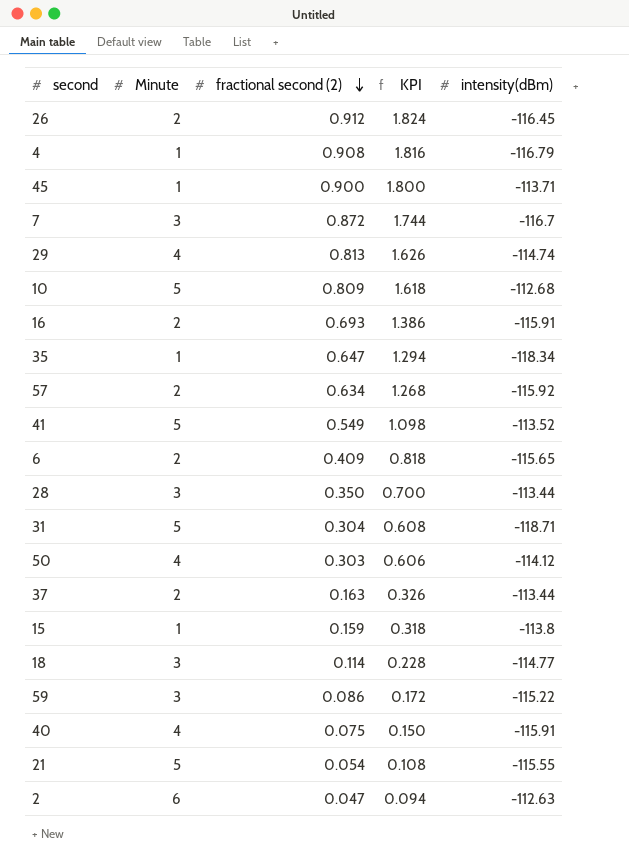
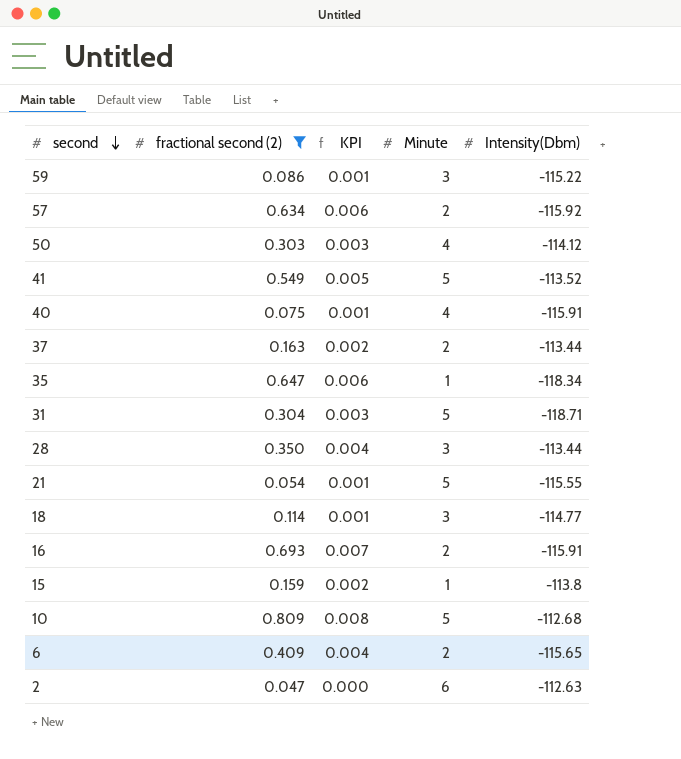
filter: none -> fractional second (2) <= 0.809
row order: fractional second (2) descending -> second descending
column KPI | formula: [fractional second (2)] * 2 -> [fractional second (2)] * 0.01
column Minute | position: 2 -> 4
column name: intensity(dBm) -> Intensity(Dbm)

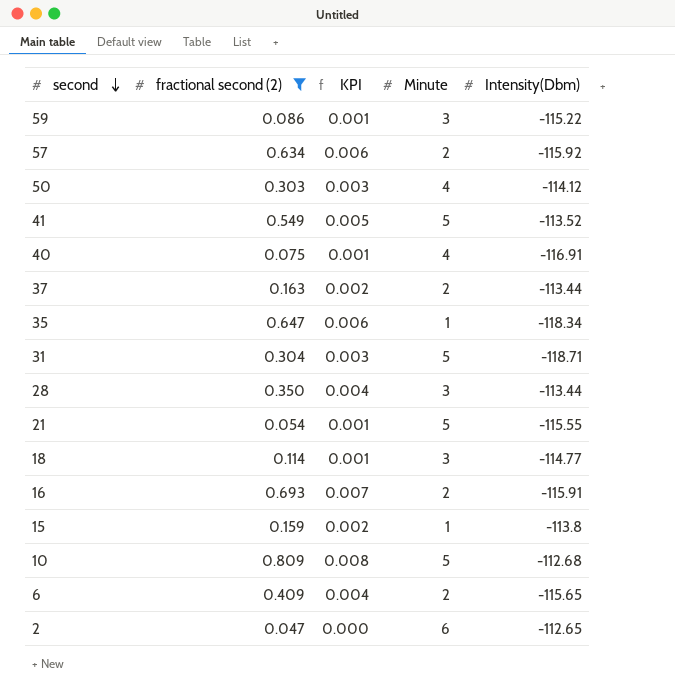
40 | Intensity(Dbm): -115.91 -> -116.91
2 | Intensity(Dbm): -112.63 -> -112.65

